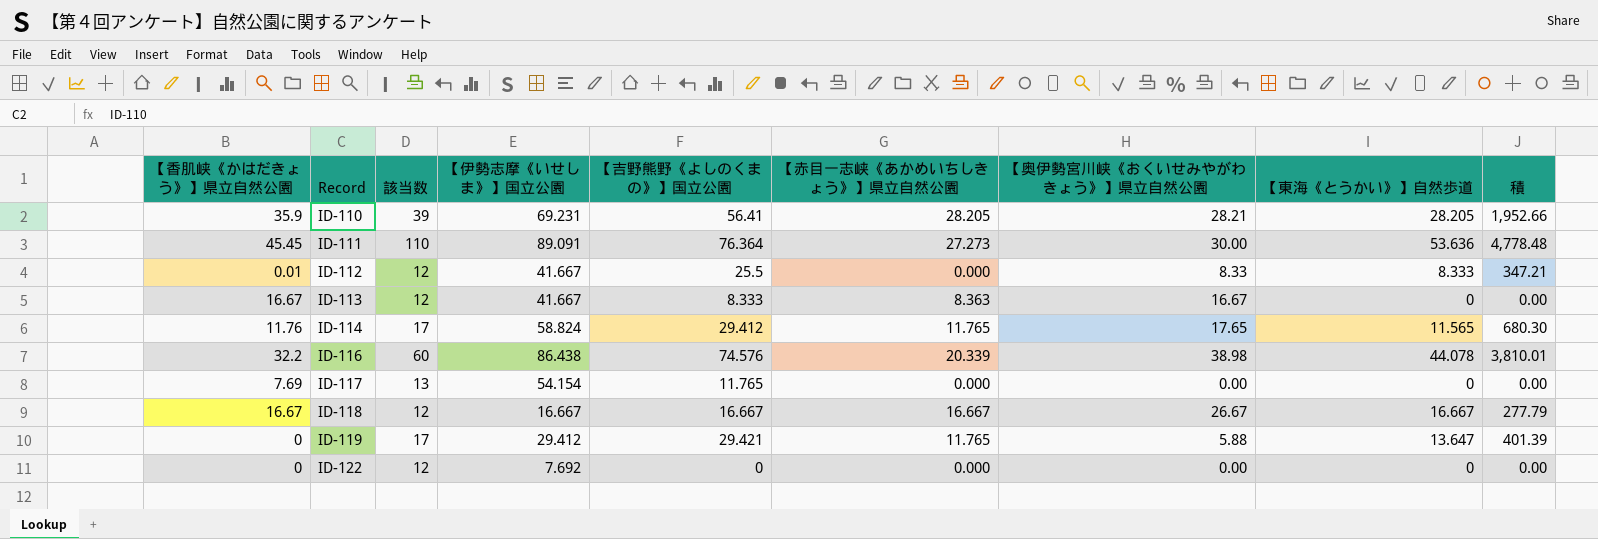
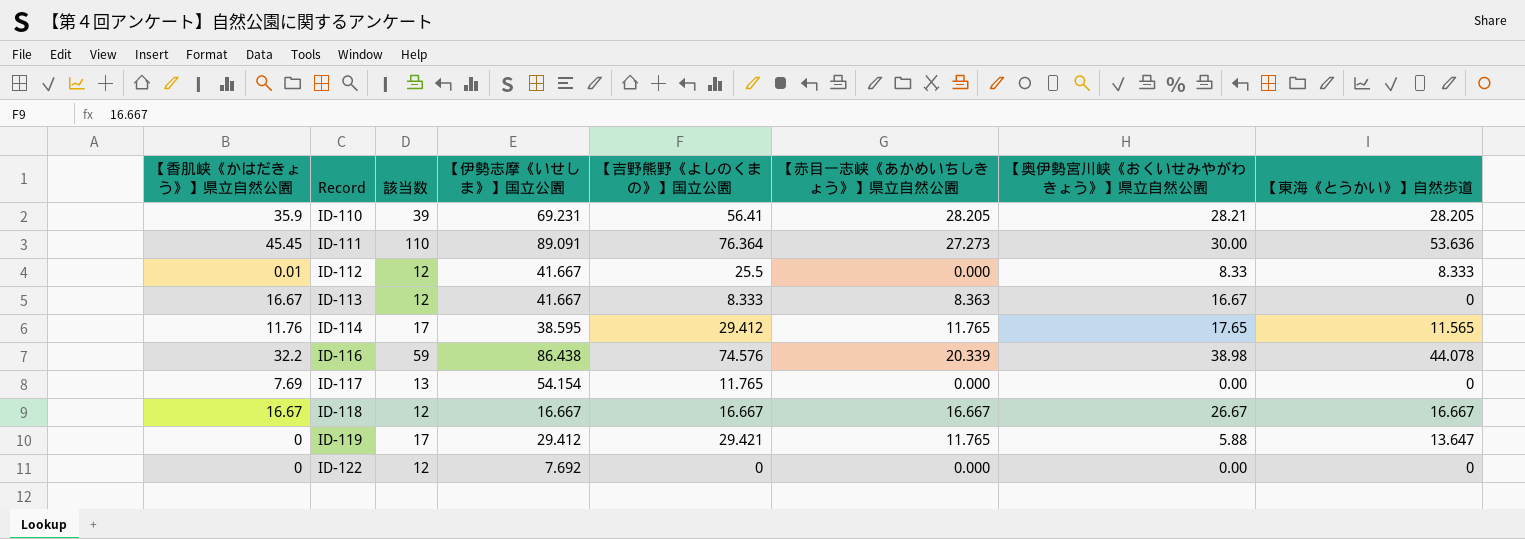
column 積 | formula: [【伊勢志摩《いせしま》】国立公園] * [【東海《とうかい》】自然歩道] -> none
ID-114 | 【伊勢志摩《いせしま》】国立公園: 58.824 -> 38.595
ID-116 | 該当数: 60 -> 59

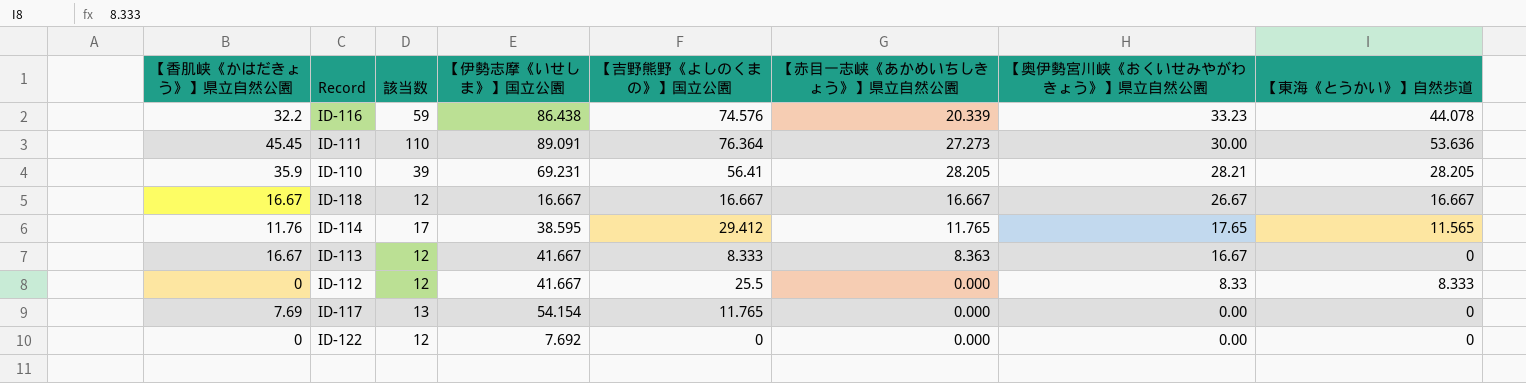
row order: Record ascending -> 【奥伊勢宮川峡《おくいせみやがわきょう》】県立自然公園 descending
row ID-119: 0 | 17 | 29.412 | 29.421 | 11.765 | 5.88 | 13.647 -> none
ID-116 | 【奥伊勢宮川峡《おくいせみやがわきょう》】県立自然公園: 38.98 -> 33.23
ID-112 | 【香肌峡《かはだきょう》】県立自然公園: 0.01 -> 0

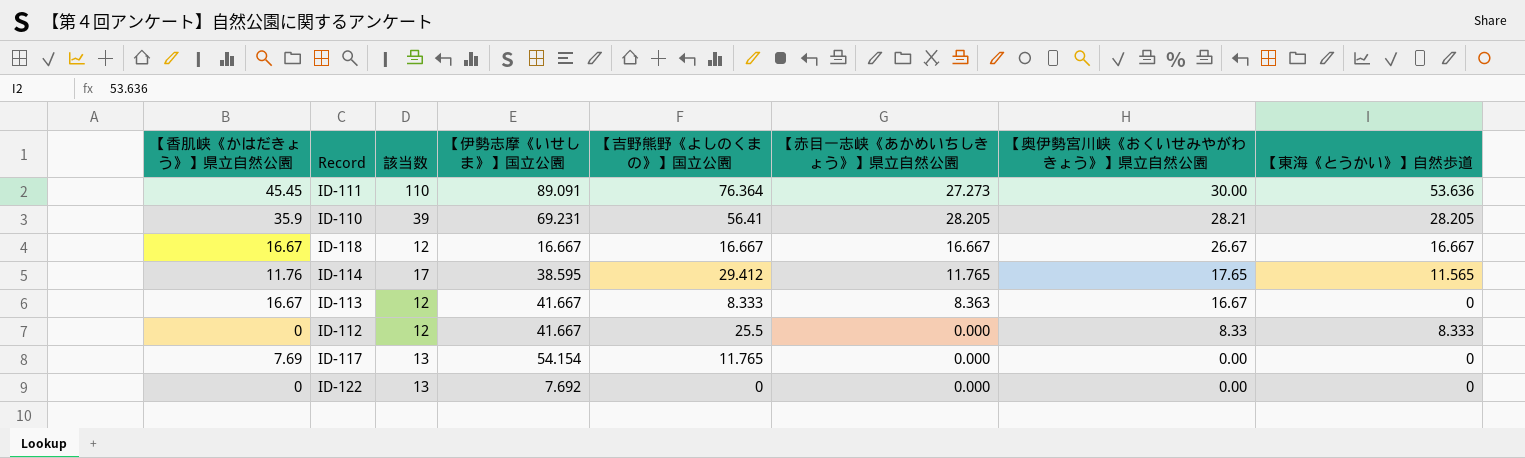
row ID-116: 32.2 | 59 | 86.438 | 74.576 | 20.339 | 33.23 | 44.078 -> none
ID-122 | 該当数: 12 -> 13

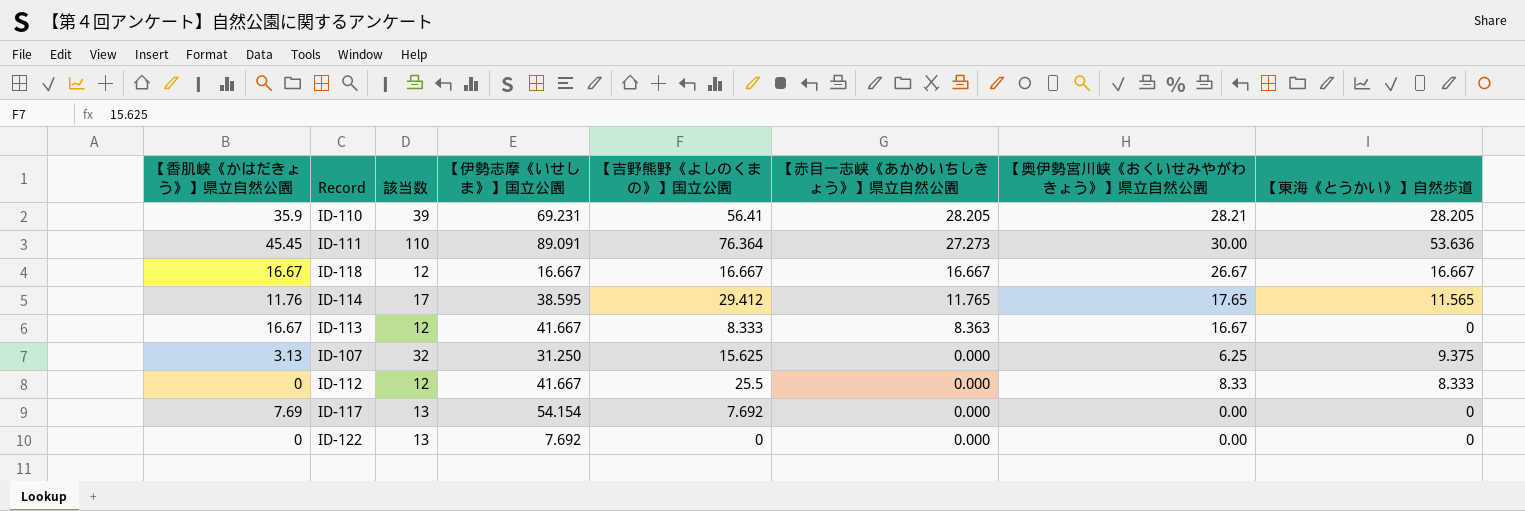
row order: 【奥伊勢宮川峡《おくいせみやがわきょう》】県立自然公園 descending -> 【赤目一志峡《あかめいちしきょう》】県立自然公園 descending
row ID-107: none -> 3.13 | 32 | 31.250 | 15.625 | 0.000 | 6.25 | 9.375
ID-117 | 【吉野熊野《よしのくまの》】国立公園: 11.765 -> 7.692

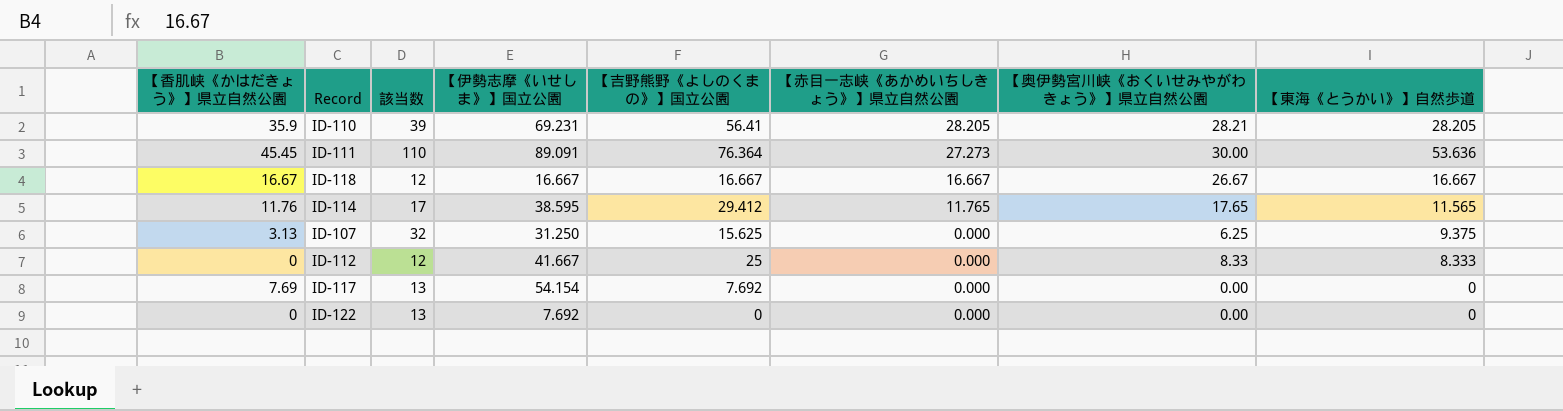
row ID-113: 16.67 | 12 | 41.667 | 8.333 | 8.363 | 16.67 | 0 -> none
ID-112 | 【吉野熊野《よしのくまの》】国立公園: 25.5 -> 25

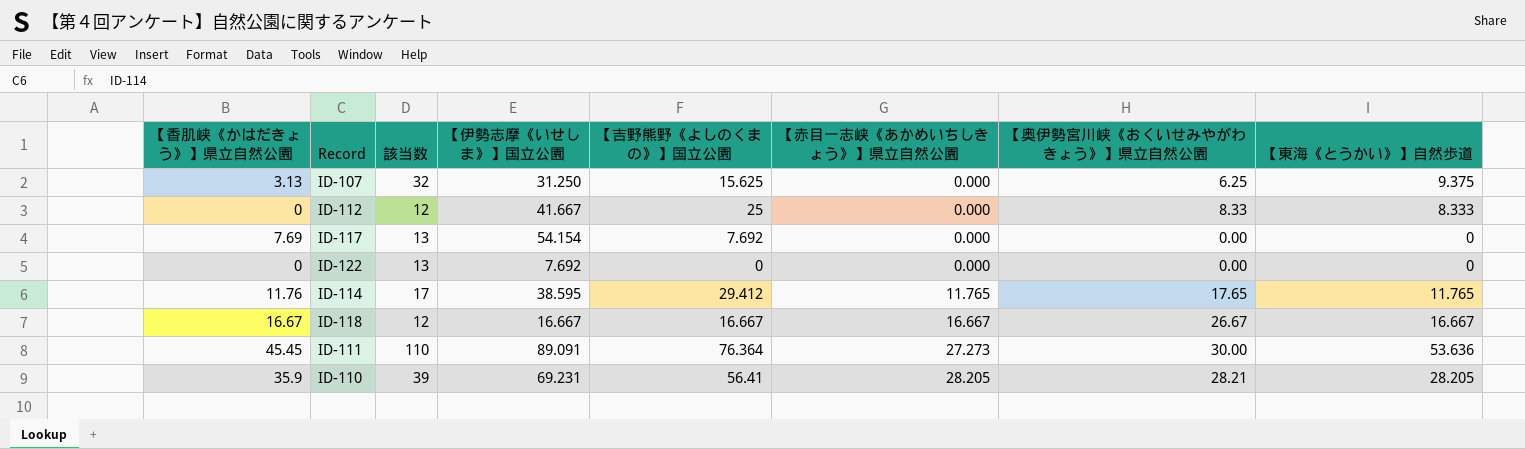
row order: 【赤目一志峡《あかめいちしきょう》】県立自然公園 descending -> 【赤目一志峡《あかめいちしきょう》】県立自然公園 ascending
ID-114 | 【東海《とうかい》】自然歩道: 11.565 -> 11.765

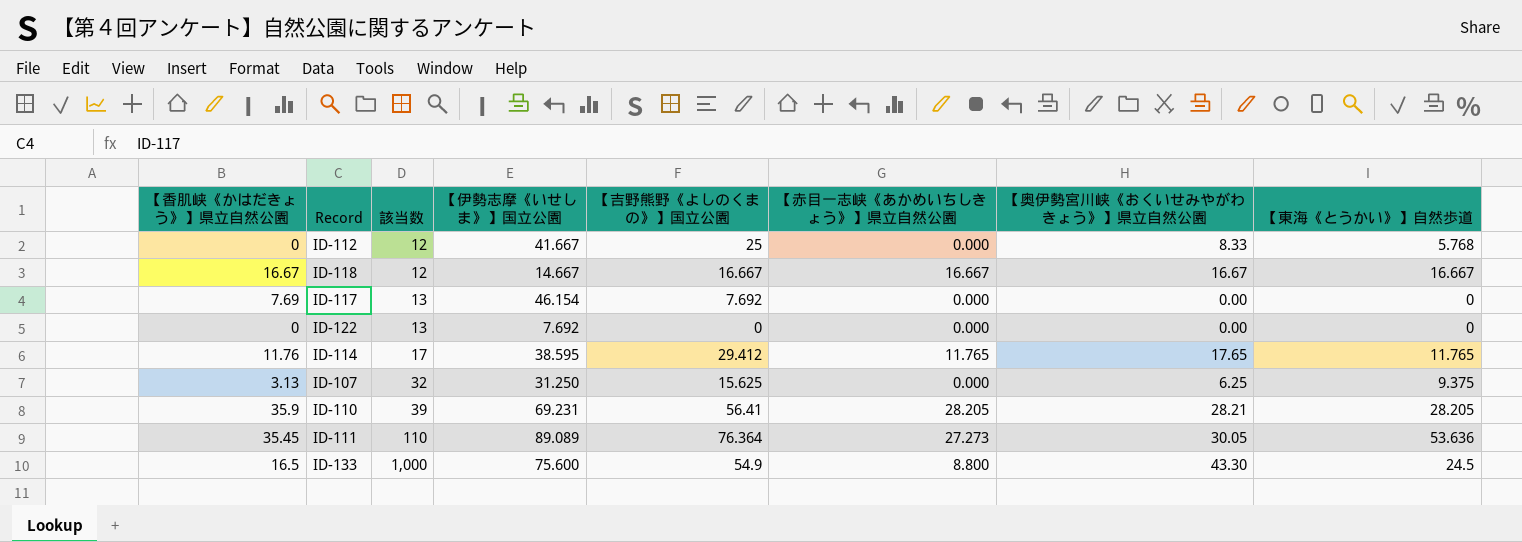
row order: 【赤目一志峡《あかめいちしきょう》】県立自然公園 ascending -> 該当数 ascending
ID-112 | 【東海《とうかい》】自然歩道: 8.333 -> 5.768
ID-118 | 【伊勢志摩《いせしま》】国立公園: 16.667 -> 14.667
ID-118 | 【奥伊勢宮川峡《おくいせみやがわきょう》】県立自然公園: 26.67 -> 16.67
ID-117 | 【伊勢志摩《いせしま》】国立公園: 54.154 -> 46.154
ID-111 | 【香肌峡《かはだきょう》】県立自然公園: 45.45 -> 35.45
ID-111 | 【伊勢志摩《いせしま》】国立公園: 89.091 -> 89.089
ID-111 | 【奥伊勢宮川峡《おくいせみやがわきょう》】県立自然公園: 30.00 -> 30.05
row ID-133: none -> 16.5 | 1,000 | 75.600 | 54.9 | 8.800 | 43.30 | 24.5

